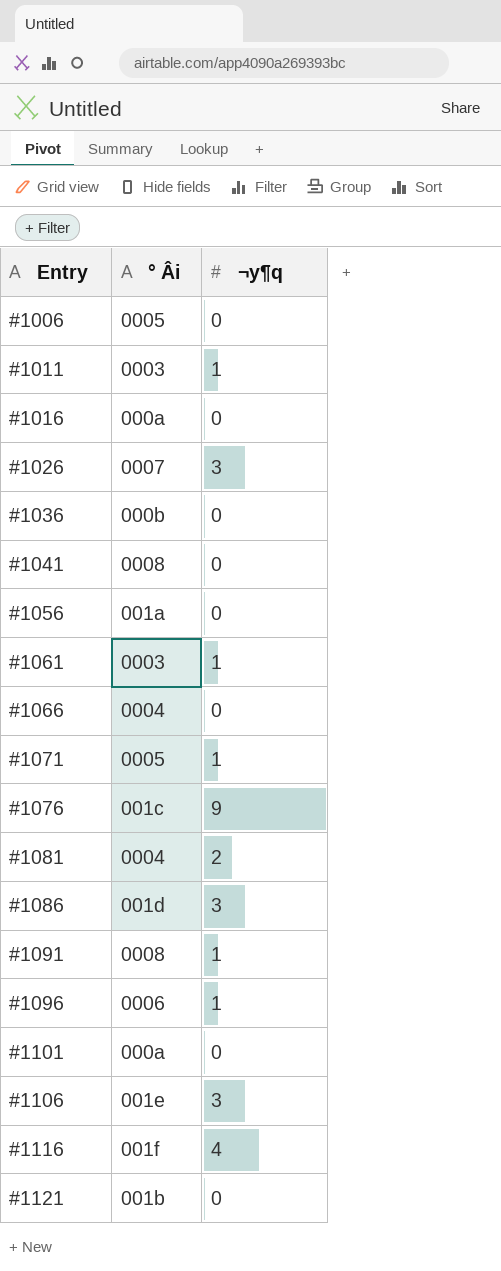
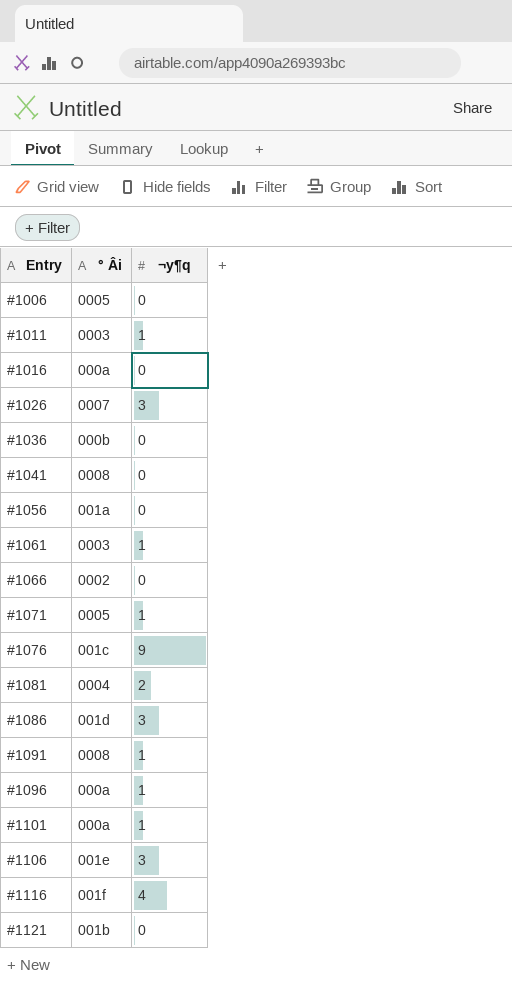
#1066 | ° Âi: 0004 -> 0002
#1096 | ° Âi: 0006 -> 000a
#1101 | ¬y¶q: 0 -> 1

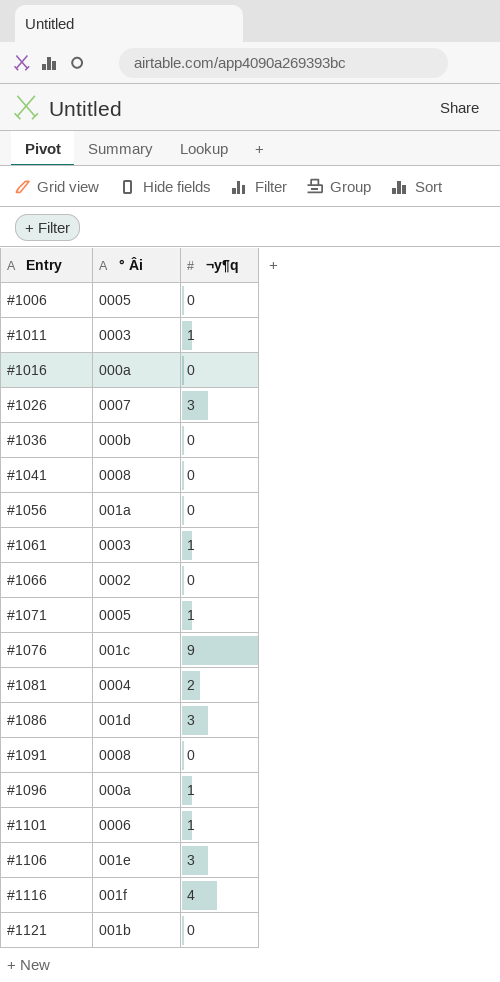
#1091 | ¬y¶q: 1 -> 0
#1101 | ° Âi: 000a -> 0006

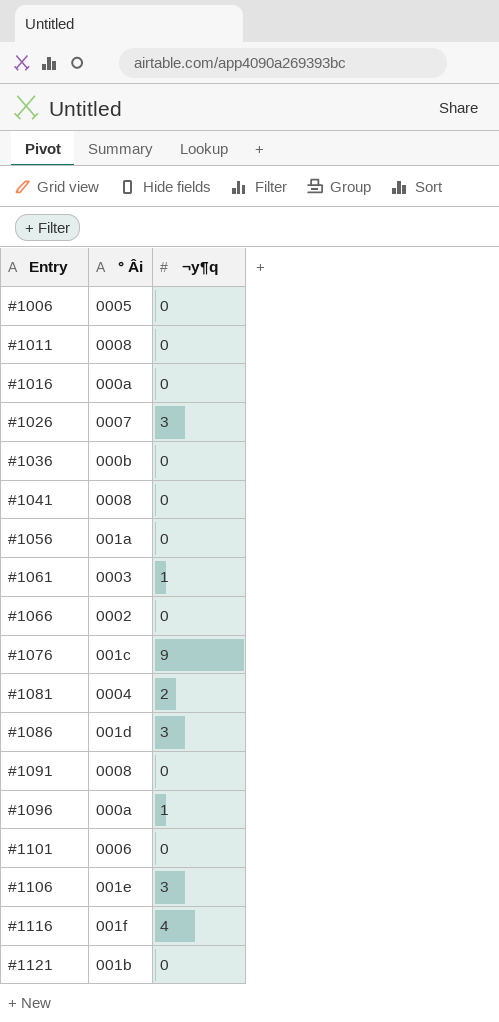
row #1071: 0005 | 1 -> none
#1011 | ° Âi: 0003 -> 0008
#1011 | ¬y¶q: 1 -> 0
#1101 | ¬y¶q: 1 -> 0

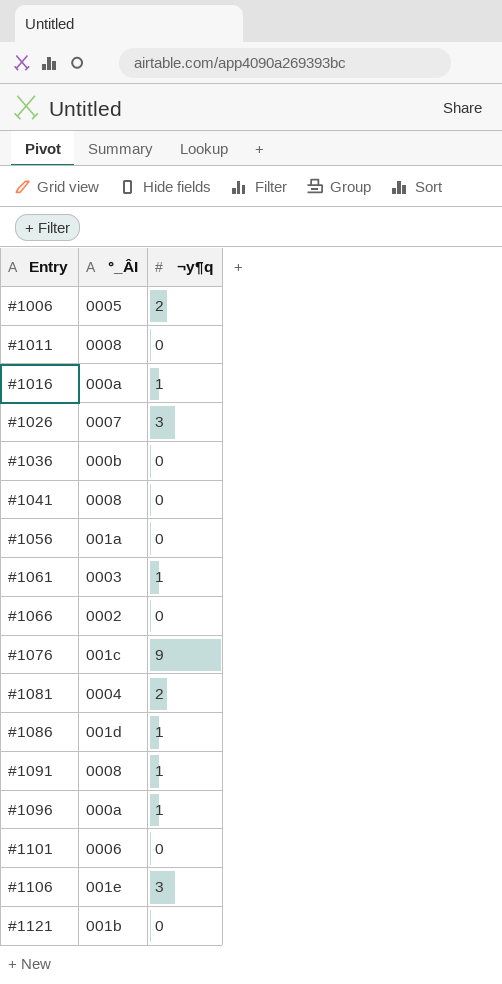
column name: ° Âi -> °_ÂI
row #1116: 001f | 4 -> none
#1006 | ¬y¶q: 0 -> 2
#1016 | ¬y¶q: 0 -> 1
#1086 | ¬y¶q: 3 -> 1
#1091 | ¬y¶q: 0 -> 1

